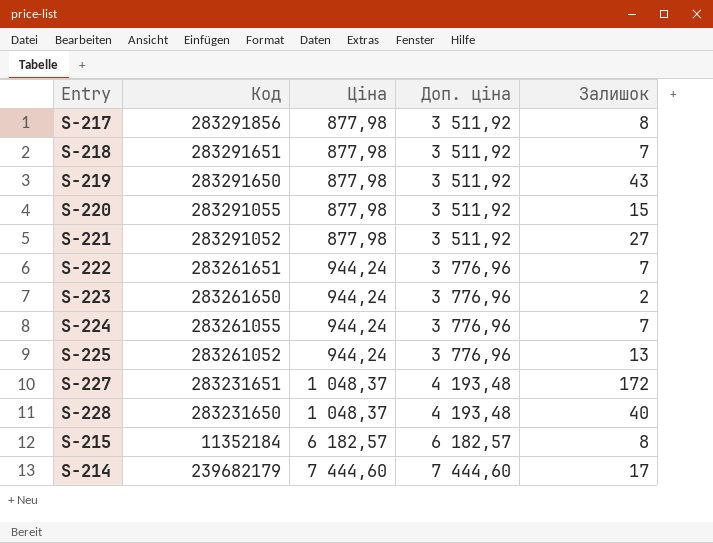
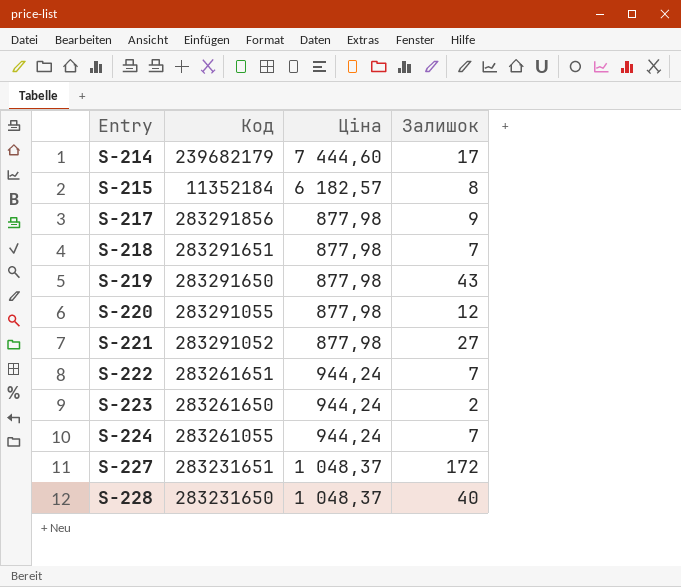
row order: Ціна ascending -> Entry ascending
column Доп. ціна | position: 4 -> none
row S-225: 283261052 | 944,24 | 3 776,96 | 13 -> none
S-217 | Залишок: 8 -> 9
S-220 | Залишок: 15 -> 12

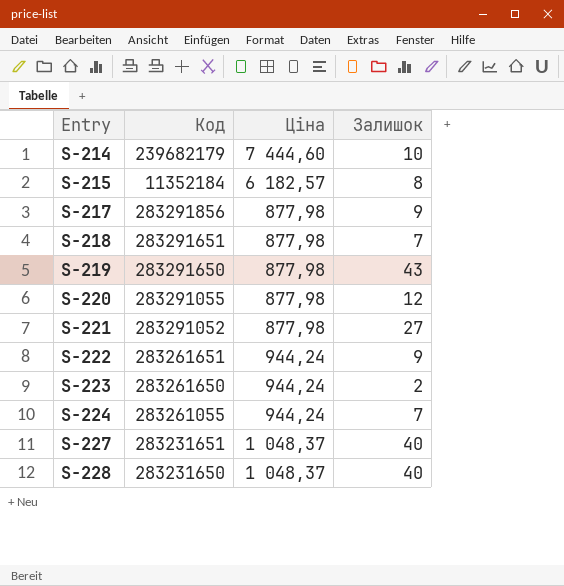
S-214 | Залишок: 17 -> 10
S-222 | Залишок: 7 -> 9
S-227 | Залишок: 172 -> 40

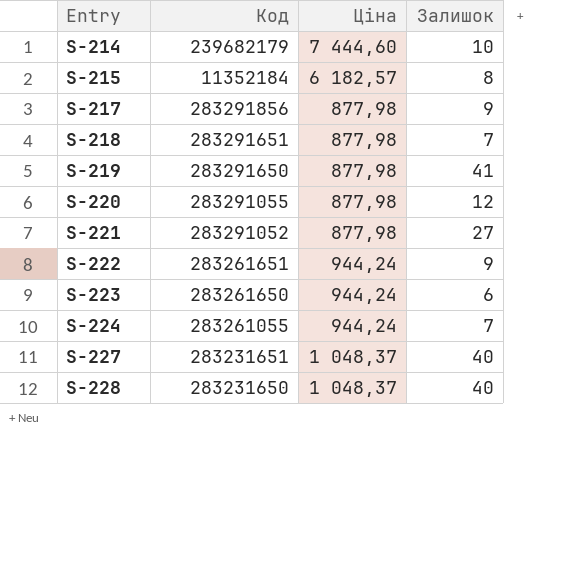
S-219 | Залишок: 43 -> 41
S-223 | Залишок: 2 -> 6

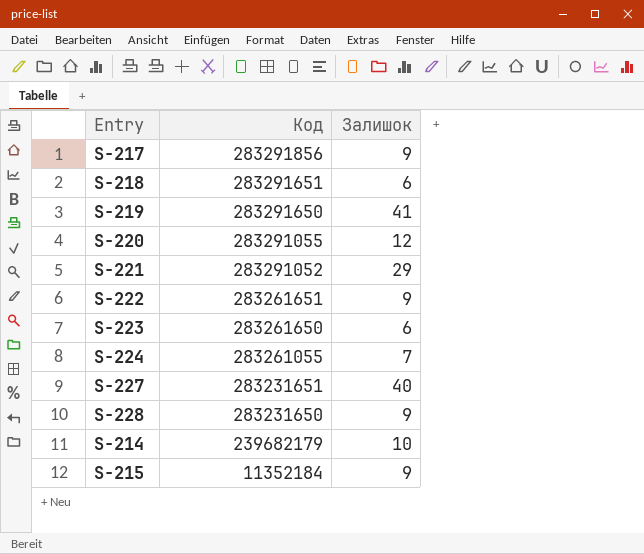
row order: Entry ascending -> Код descending
column Ціна | position: 3 -> none
S-218 | Залишок: 7 -> 6
S-221 | Залишок: 27 -> 29
S-228 | Залишок: 40 -> 9
S-215 | Залишок: 8 -> 9

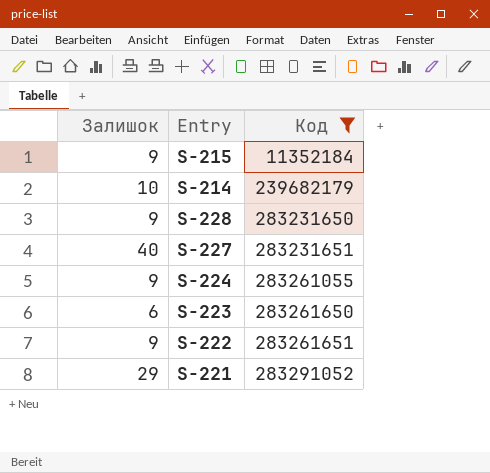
filter: none -> Код <= 283291052
row order: Код descending -> Код ascending
column Залишок | position: 3 -> 1
S-224 | Залишок: 7 -> 9

